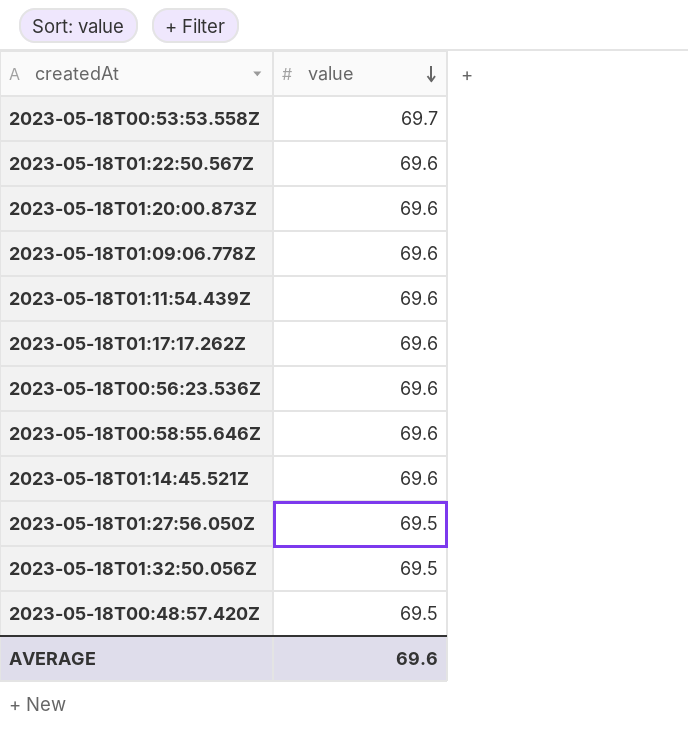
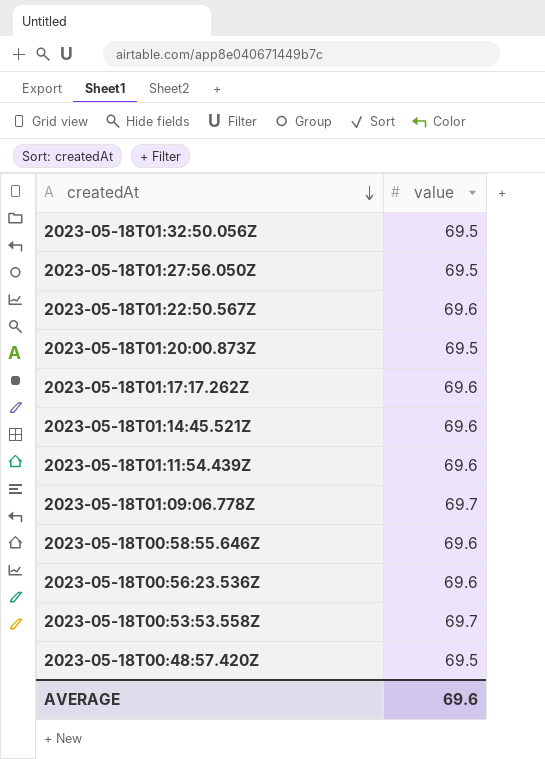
row order: value descending -> createdAt descending
2023-05-18T01:20:00.873Z | value: 69.6 -> 69.5
2023-05-18T01:09:06.778Z | value: 69.6 -> 69.7

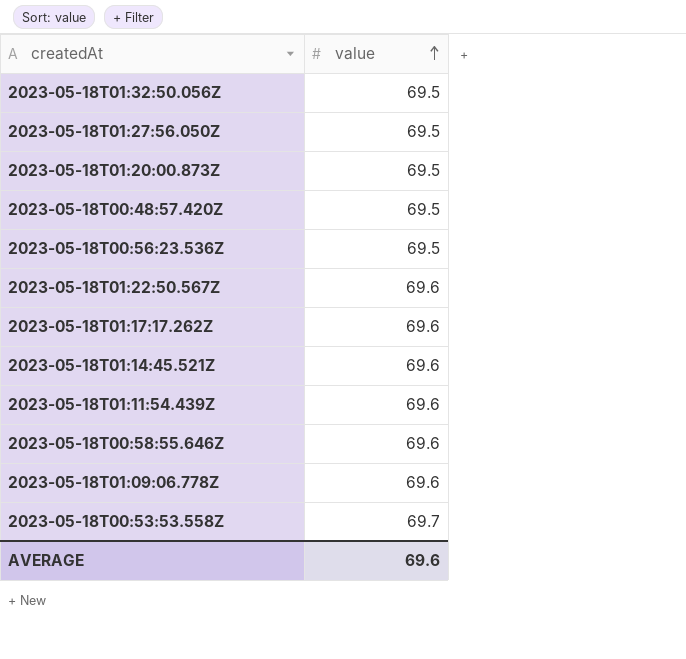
row order: createdAt descending -> value ascending
2023-05-18T00:56:23.536Z | value: 69.6 -> 69.5
2023-05-18T01:09:06.778Z | value: 69.7 -> 69.6

